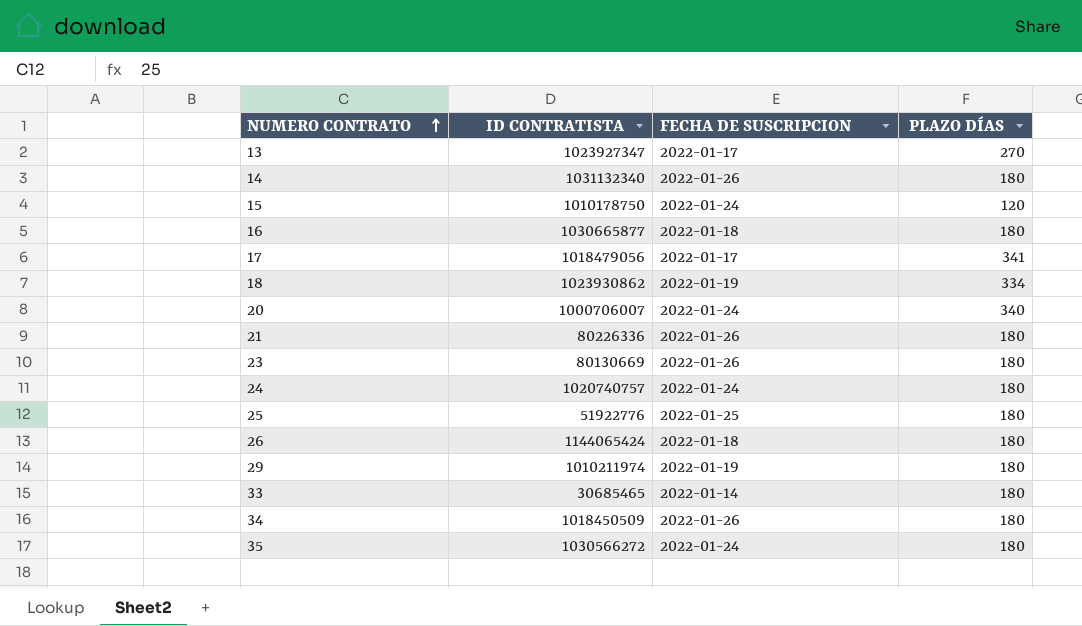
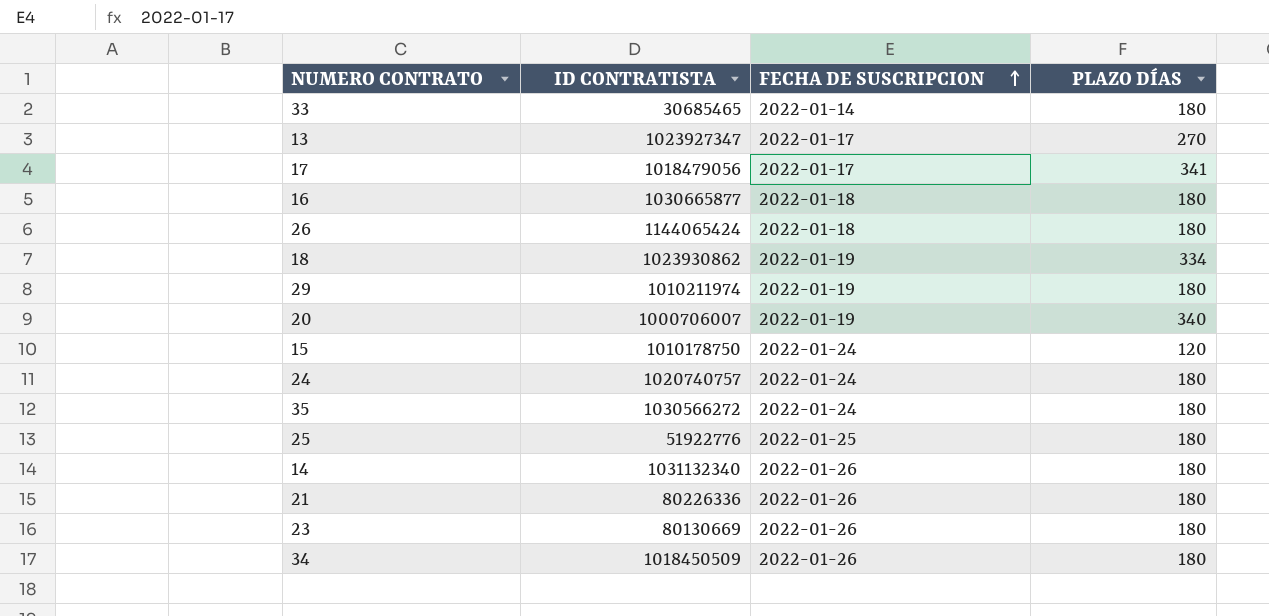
row order: NUMERO CONTRATO ascending -> FECHA DE SUSCRIPCION ascending
20 | FECHA DE SUSCRIPCION: 2022-01-24 -> 2022-01-19

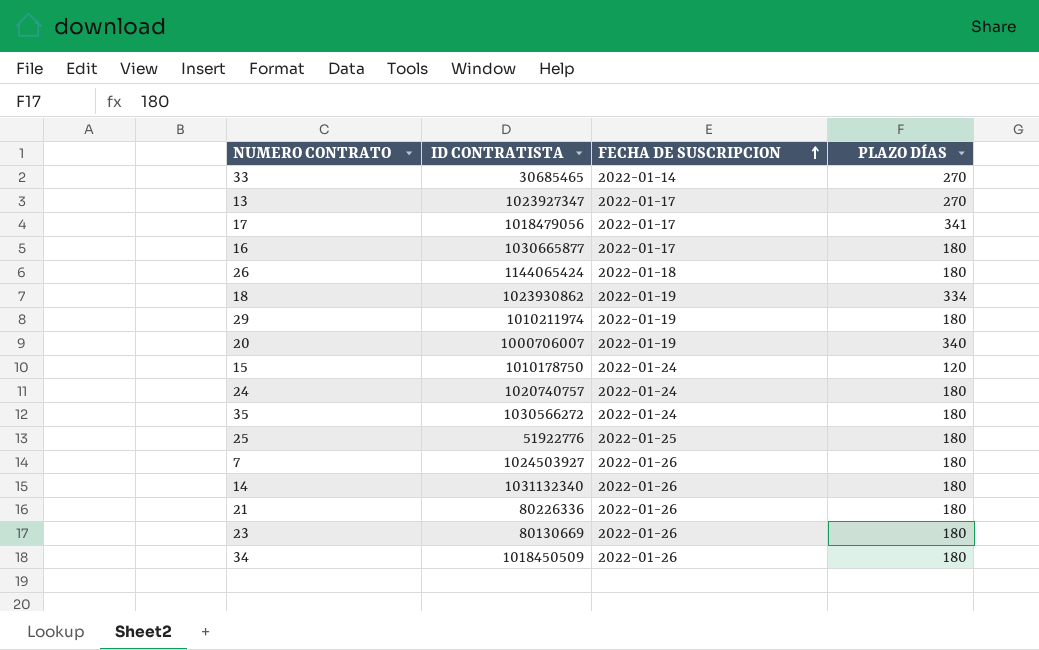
33 | PLAZO DÍAS: 180 -> 270
16 | FECHA DE SUSCRIPCION: 2022-01-18 -> 2022-01-17
row 7: none -> 1024503927 | 2022-01-26 | 180

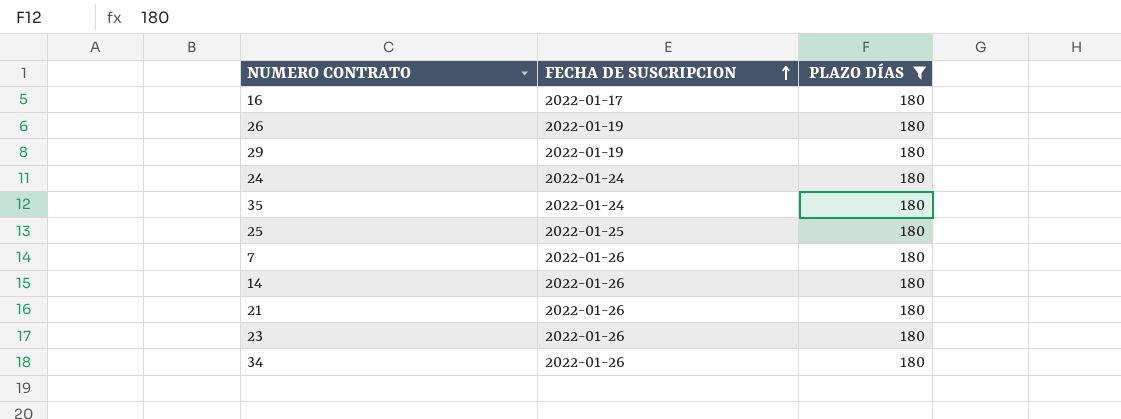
filter: none -> PLAZO DÍAS = 180
column ID CONTRATISTA | position: 2 -> none
26 | FECHA DE SUSCRIPCION: 2022-01-18 -> 2022-01-19

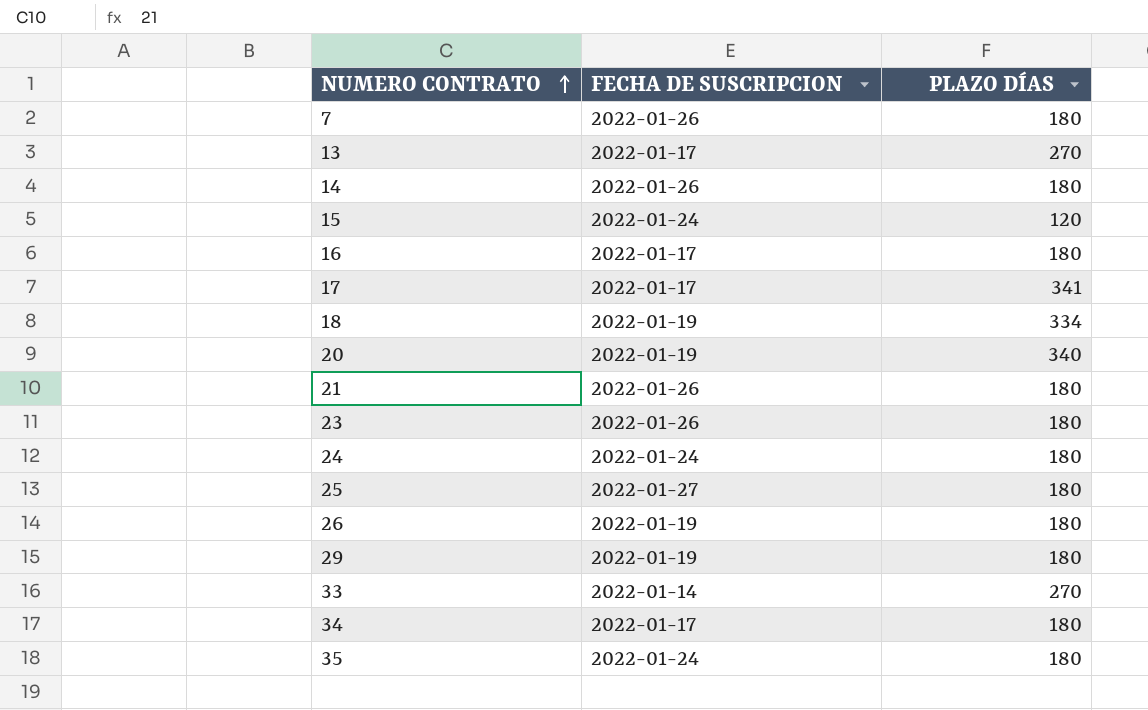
filter: PLAZO DÍAS = 180 -> none
row order: FECHA DE SUSCRIPCION ascending -> NUMERO CONTRATO ascending
25 | FECHA DE SUSCRIPCION: 2022-01-25 -> 2022-01-27
34 | FECHA DE SUSCRIPCION: 2022-01-26 -> 2022-01-17

